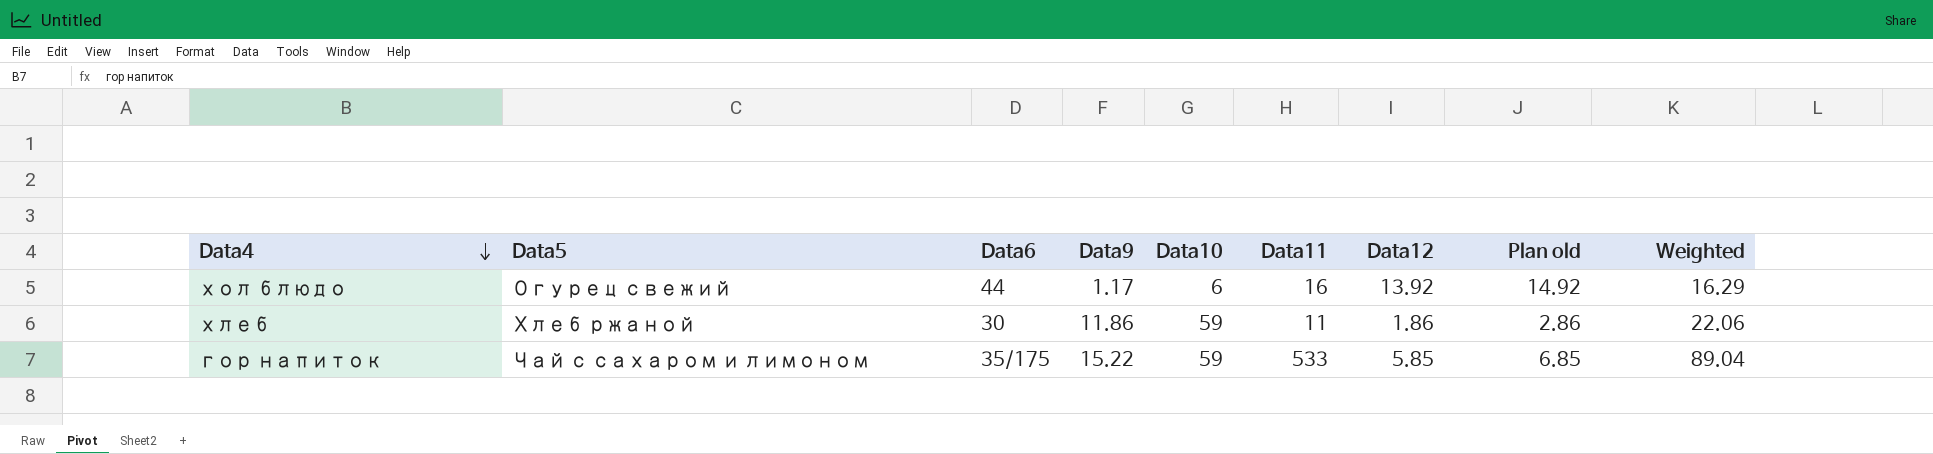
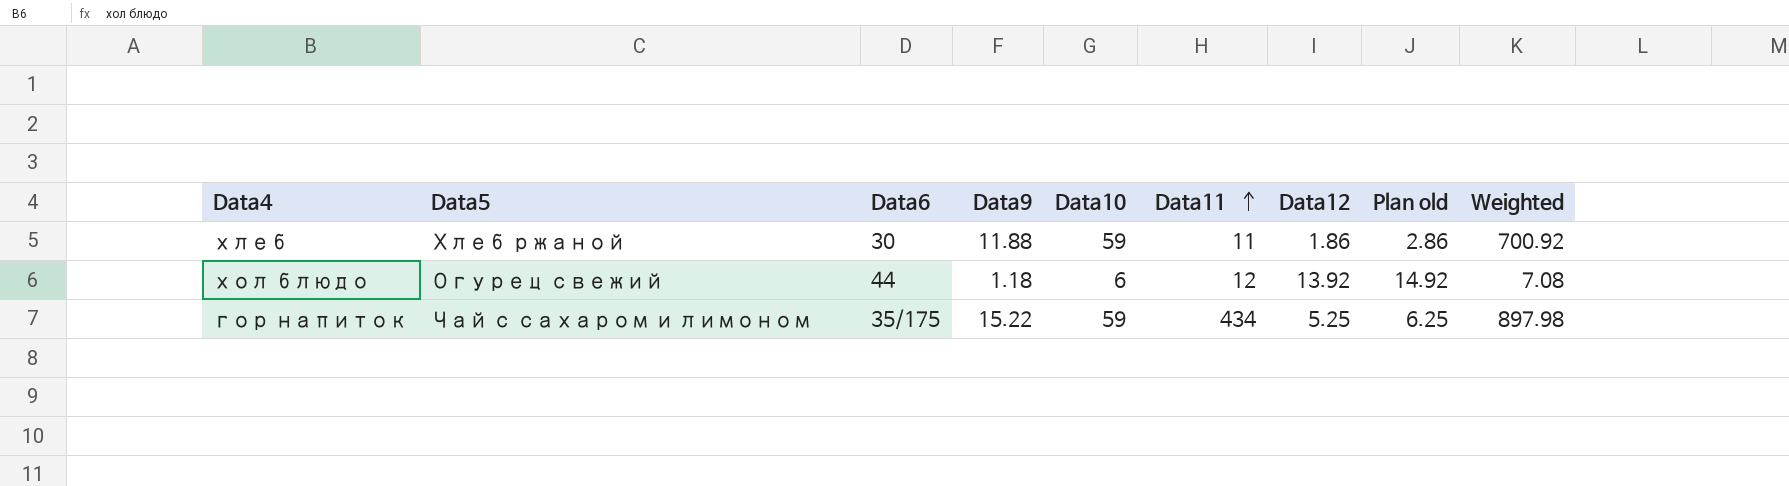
row order: Data4 descending -> Data11 ascending
column Weighted | formula: [Data9] * [Data12] -> [Data9] * [Data10]
хлеб | Data9: 11.86 -> 11.88
хол блюдо | Data9: 1.17 -> 1.18
хол блюдо | Data11: 16 -> 12
гор напиток | Data11: 533 -> 434
гор напиток | Data12: 5.85 -> 5.25
гор напиток | Plan old: 6.85 -> 6.25

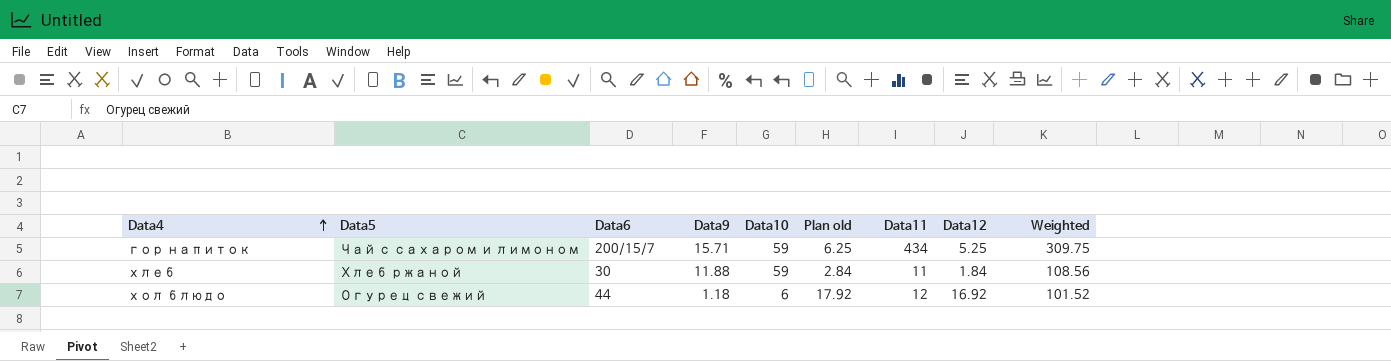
row order: Data11 ascending -> Data4 ascending
column Plan old | position: 8 -> 6
column Weighted | formula: [Data9] * [Data10] -> [Data10] * [Data12]
гор напиток | Data6: 35/175 -> 200/15/7
гор напиток | Data9: 15.22 -> 15.71
хлеб | Plan old: 2.86 -> 2.84
хлеб | Data12: 1.86 -> 1.84
хол блюдо | Plan old: 14.92 -> 17.92
хол блюдо | Data12: 13.92 -> 16.92

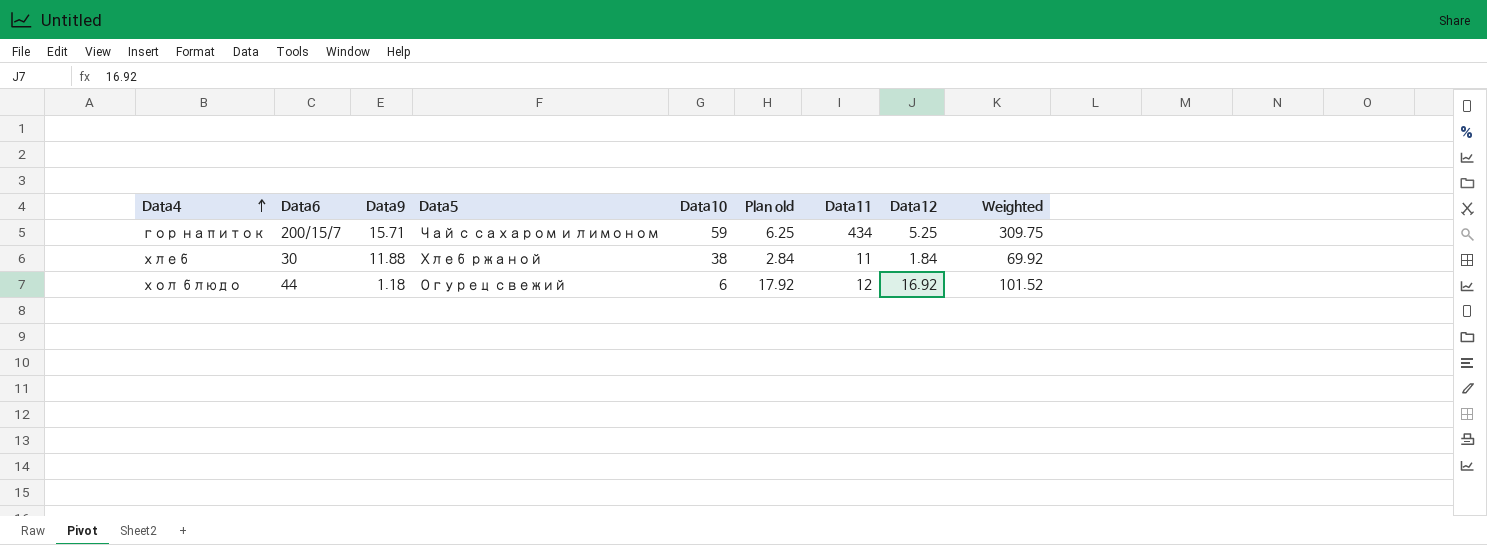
column Data5 | position: 2 -> 4
хлеб | Data10: 59 -> 38
хлеб | Weighted: 108.56 -> 69.92

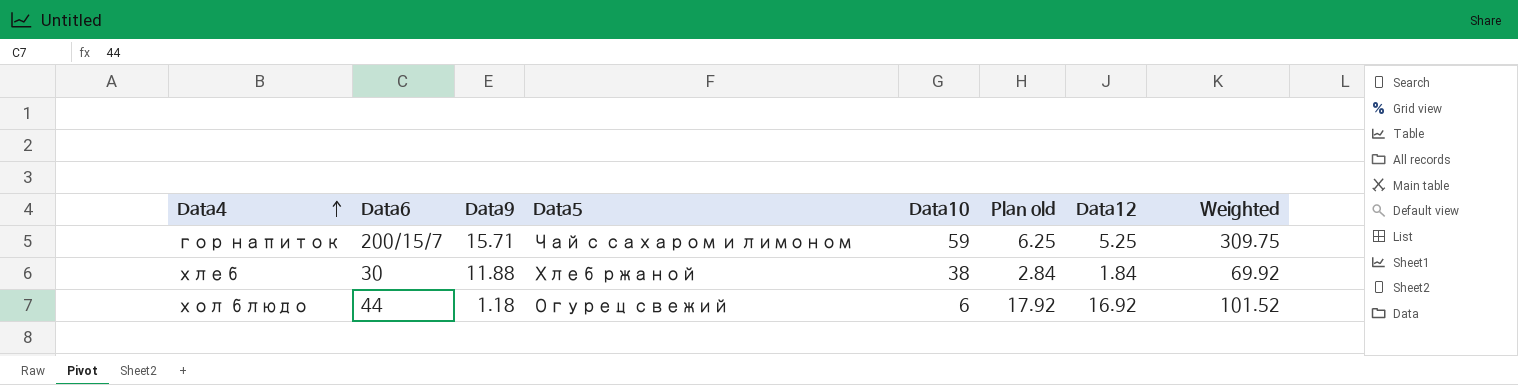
column Data11 | position: 7 -> none

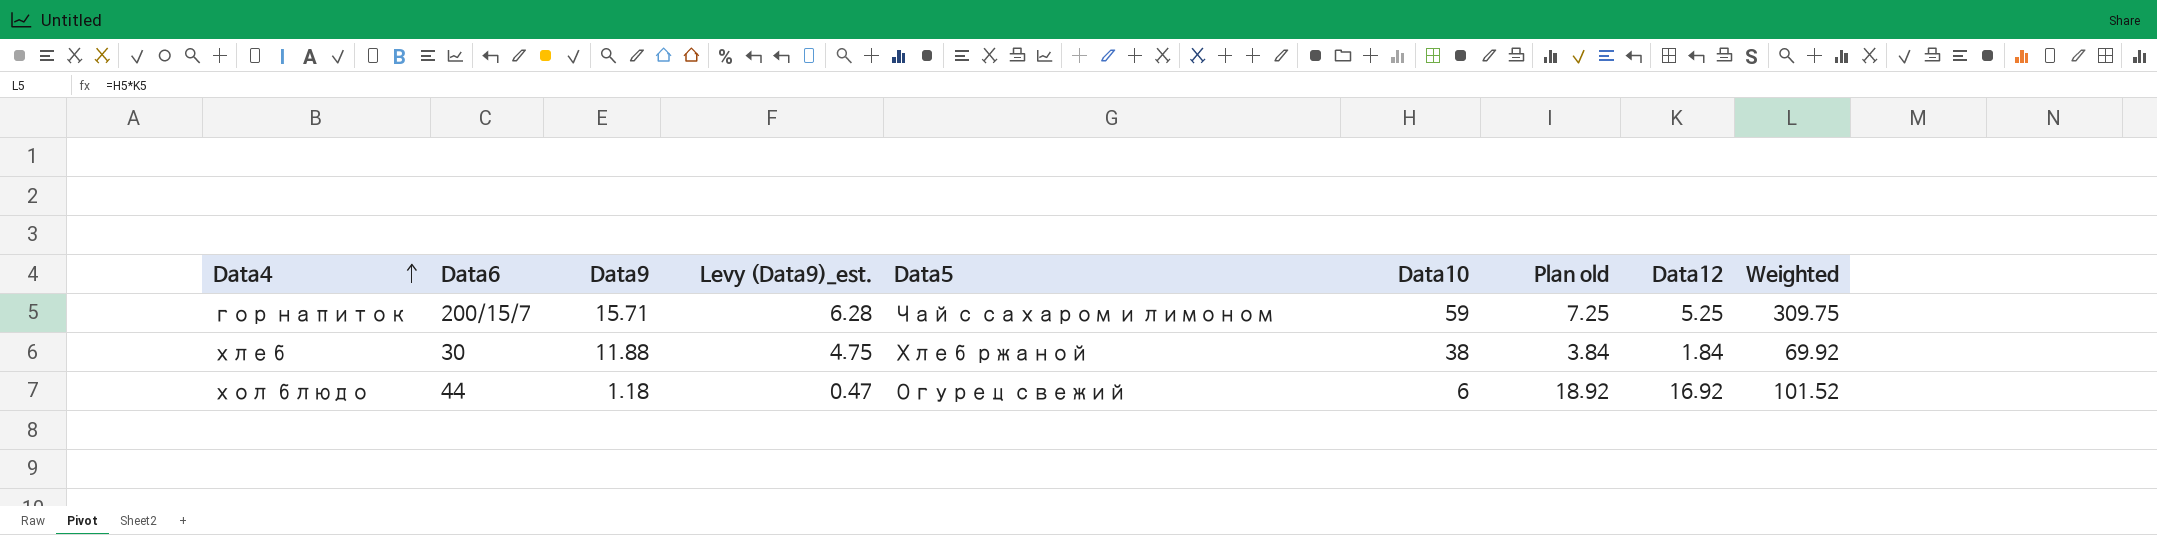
column Levy (Data9)_est. | formula: none -> [Data9] * 0.4
column Plan old | formula: [Data12] + 1 -> [Data12] + 2

